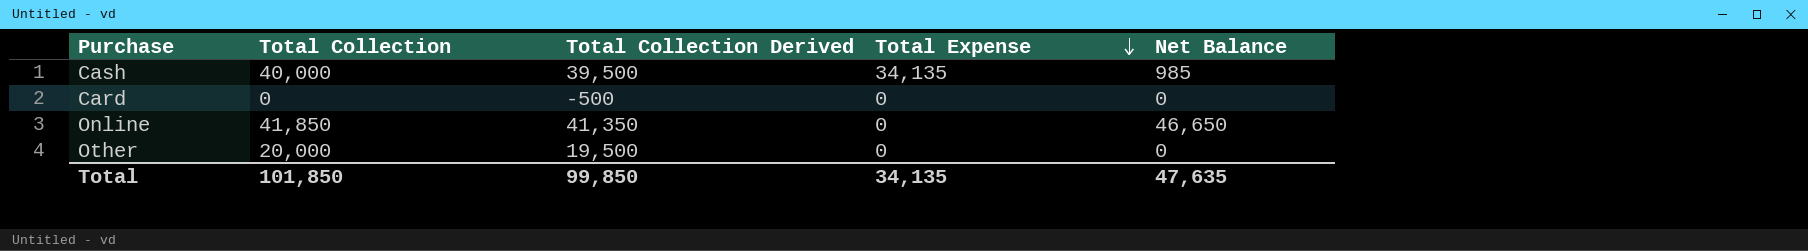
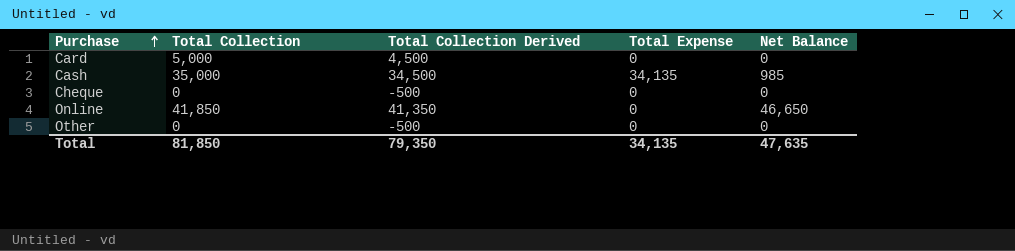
row order: Total Expense descending -> Purchase ascending
Card | Total Collection: 0 -> 5,000
Card | Total Collection Derived: -500 -> 4,500
Cash | Total Collection: 40,000 -> 35,000
Cash | Total Collection Derived: 39,500 -> 34,500
row Cheque: none -> 0 | -500 | 0 | 0
Other | Total Collection: 20,000 -> 0
Other | Total Collection Derived: 19,500 -> -500
Total | Total Collection: 101,850 -> 81,850
Total | Total Collection Derived: 99,850 -> 79,350

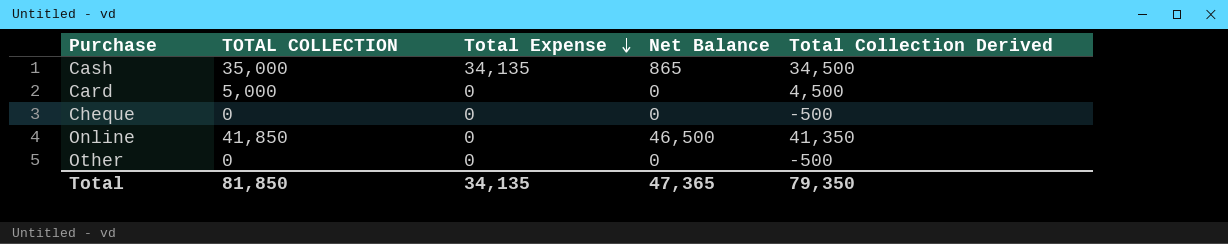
row order: Purchase ascending -> Total Expense descending
column name: Total Collection -> TOTAL COLLECTION
column Total Collection Derived | position: 3 -> 5
Cash | Net Balance: 985 -> 865
Online | Net Balance: 46,650 -> 46,500
Total | Net Balance: 47,635 -> 47,365

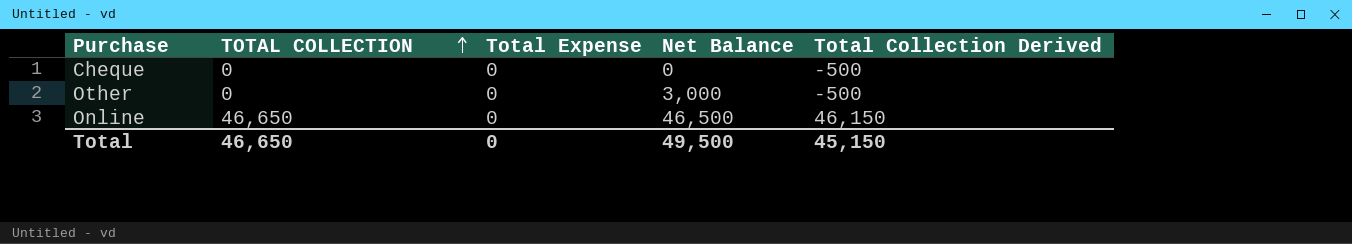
row order: Total Expense descending -> TOTAL COLLECTION ascending
row Cash: 35,000 | 34,135 | 865 | 34,500 -> none
row Card: 5,000 | 0 | 0 | 4,500 -> none
Other | Net Balance: 0 -> 3,000
Online | TOTAL COLLECTION: 41,850 -> 46,650
Online | Total Collection Derived: 41,350 -> 46,150
Total | TOTAL COLLECTION: 81,850 -> 46,650
Total | Total Expense: 34,135 -> 0
Total | Net Balance: 47,365 -> 49,500
Total | Total Collection Derived: 79,350 -> 45,150

